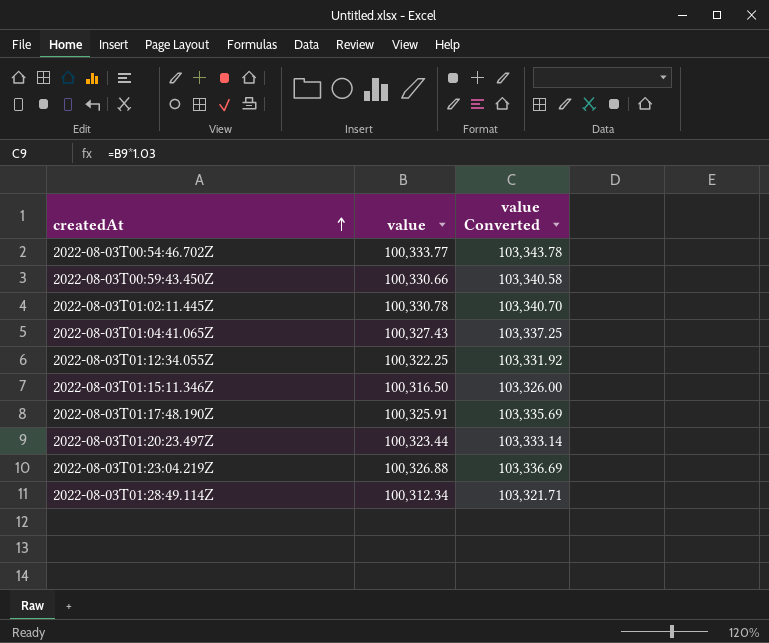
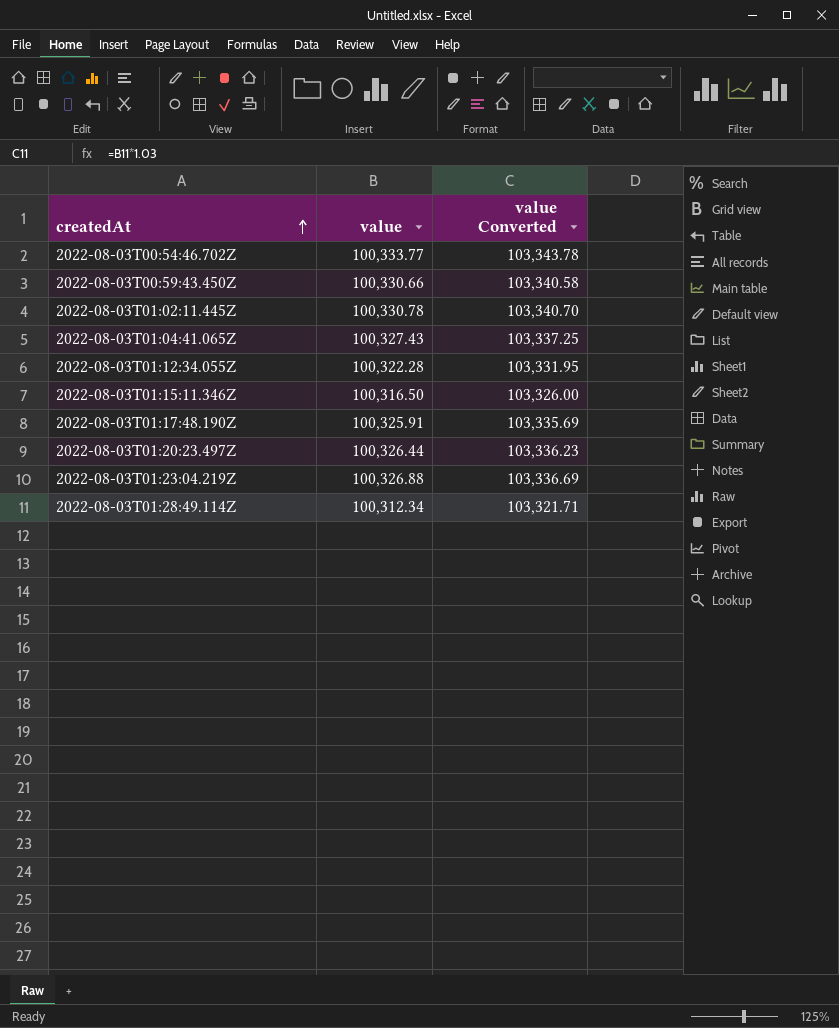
2022-08-03T01:12:34.055Z | value: 100,322.25 -> 100,322.28
2022-08-03T01:12:34.055Z | value Converted: 103,331.92 -> 103,331.95
2022-08-03T01:20:23.497Z | value: 100,323.44 -> 100,326.44
2022-08-03T01:20:23.497Z | value Converted: 103,333.14 -> 103,336.23

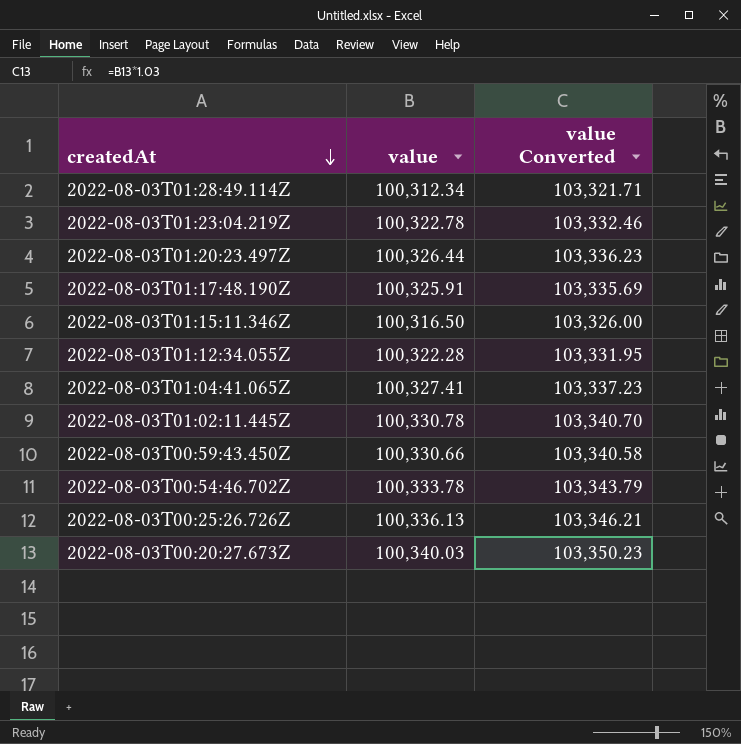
row order: createdAt ascending -> createdAt descending
2022-08-03T01:23:04.219Z | value: 100,326.88 -> 100,322.78
2022-08-03T01:23:04.219Z | value Converted: 103,336.69 -> 103,332.46
2022-08-03T01:04:41.065Z | value: 100,327.43 -> 100,327.41
2022-08-03T01:04:41.065Z | value Converted: 103,337.25 -> 103,337.23
2022-08-03T00:54:46.702Z | value: 100,333.77 -> 100,333.78
2022-08-03T00:54:46.702Z | value Converted: 103,343.78 -> 103,343.79
row 2022-08-03T00:25:26.726Z: none -> 100,336.13 | 103,346.21
row 2022-08-03T00:20:27.673Z: none -> 100,340.03 | 103,350.23

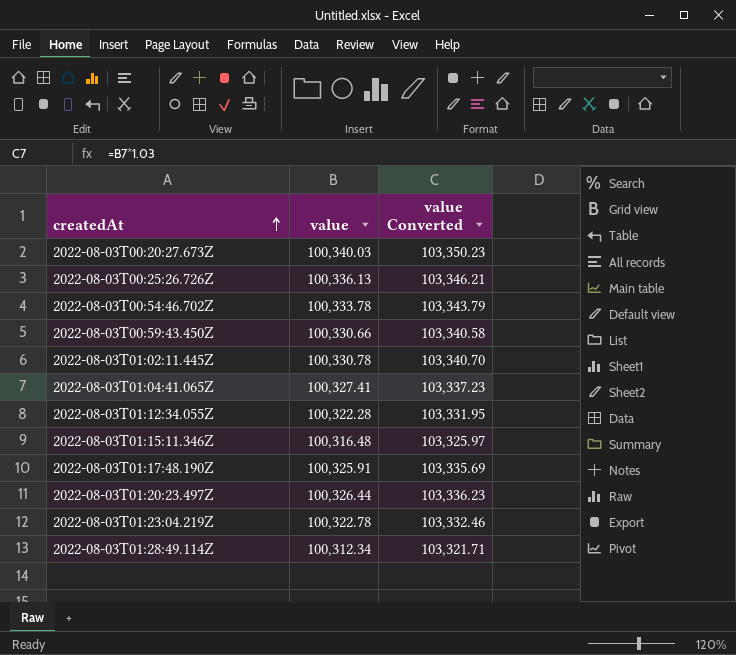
row order: createdAt descending -> createdAt ascending
2022-08-03T01:15:11.346Z | value: 100,316.50 -> 100,316.48
2022-08-03T01:15:11.346Z | value Converted: 103,326.00 -> 103,325.97

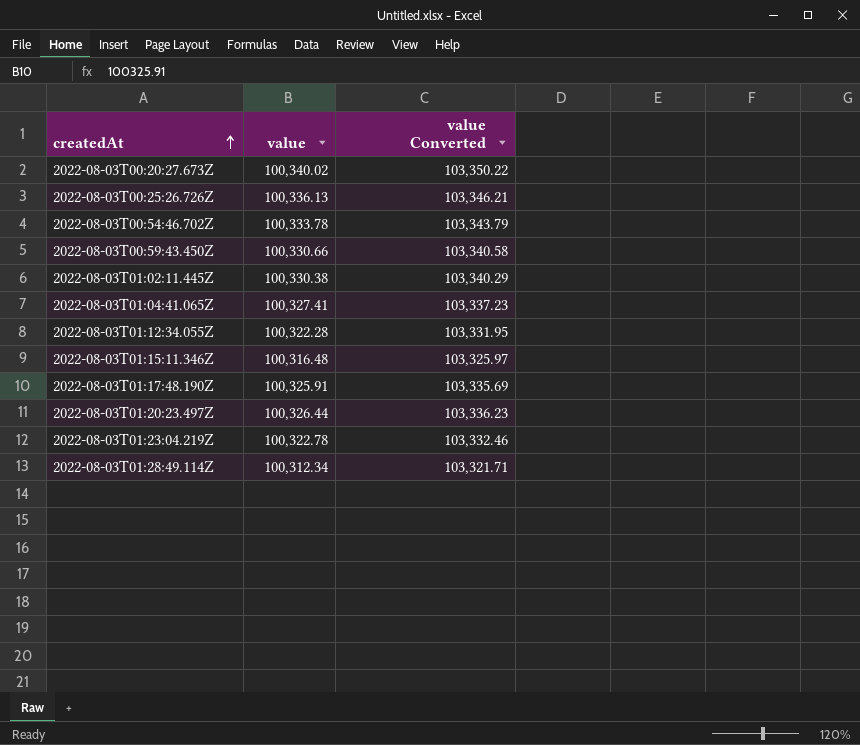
2022-08-03T00:20:27.673Z | value: 100,340.03 -> 100,340.02
2022-08-03T00:20:27.673Z | value Converted: 103,350.23 -> 103,350.22
2022-08-03T01:02:11.445Z | value: 100,330.78 -> 100,330.38
2022-08-03T01:02:11.445Z | value Converted: 103,340.70 -> 103,340.29

